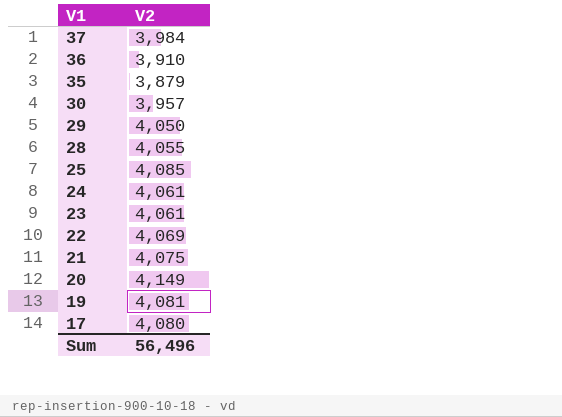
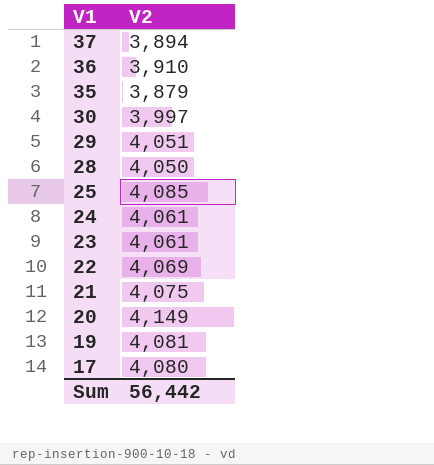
37 | V2: 3,984 -> 3,894
30 | V2: 3,957 -> 3,997
29 | V2: 4,050 -> 4,051
28 | V2: 4,055 -> 4,050
Sum | V2: 56,496 -> 56,442

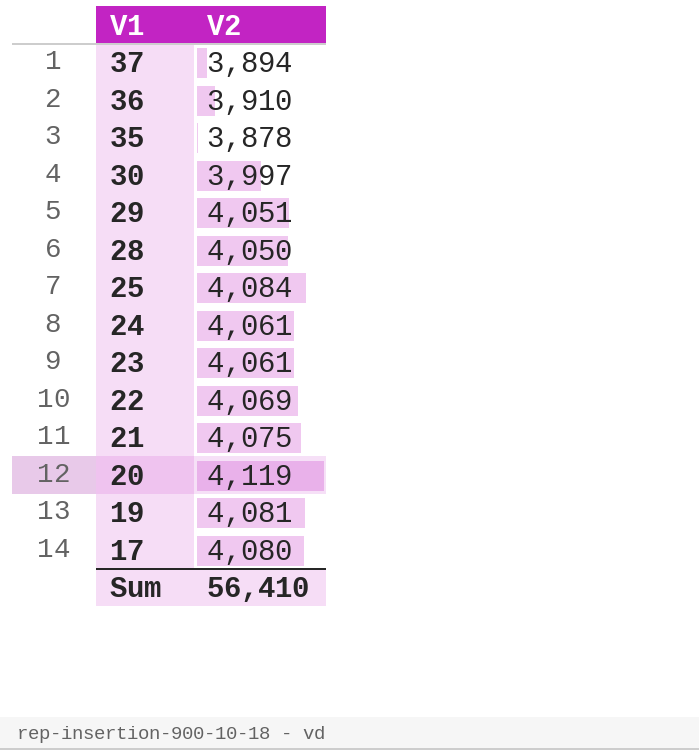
35 | V2: 3,879 -> 3,878
25 | V2: 4,085 -> 4,084
20 | V2: 4,149 -> 4,119
Sum | V2: 56,442 -> 56,410

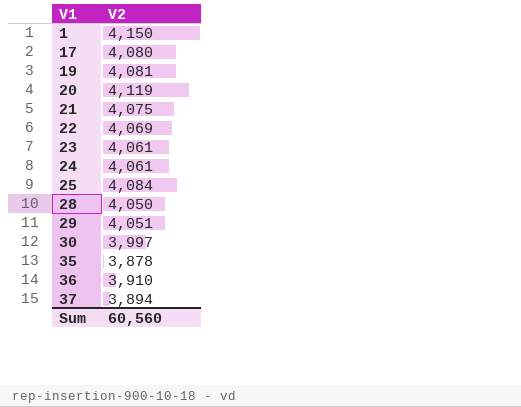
row order: V1 descending -> V1 ascending
row 1: none -> 4,150
Sum | V2: 56,410 -> 60,560

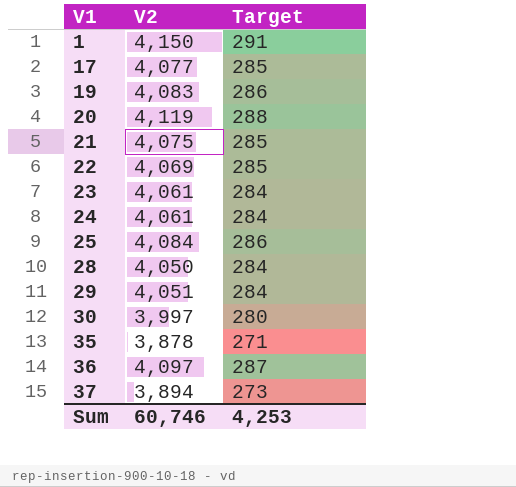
column Target | formula: none -> [V2] * 0.07
17 | V2: 4,080 -> 4,077
19 | V2: 4,081 -> 4,083
36 | V2: 3,910 -> 4,097
Sum | V2: 60,560 -> 60,746

